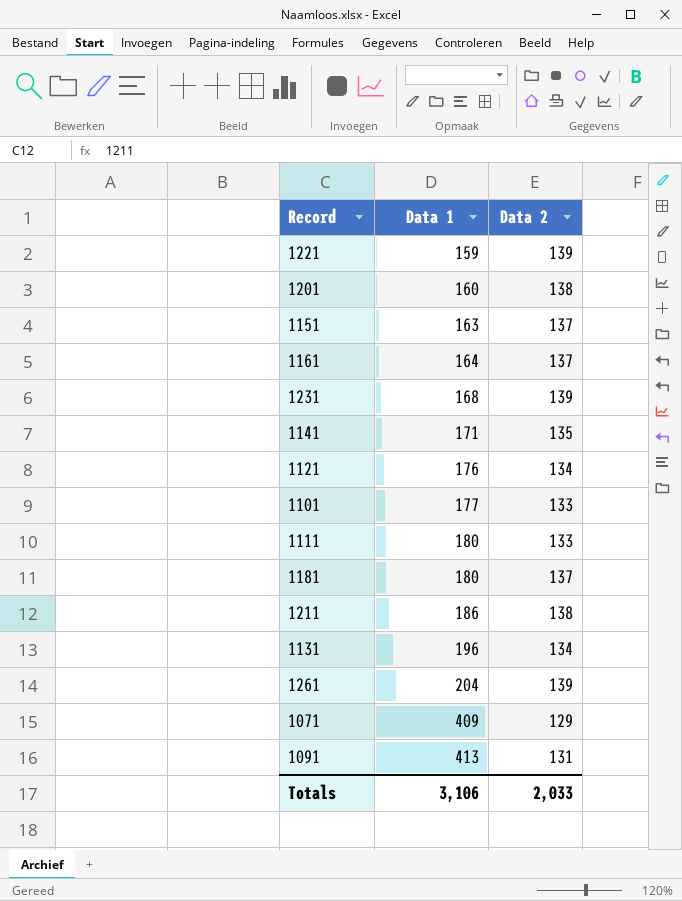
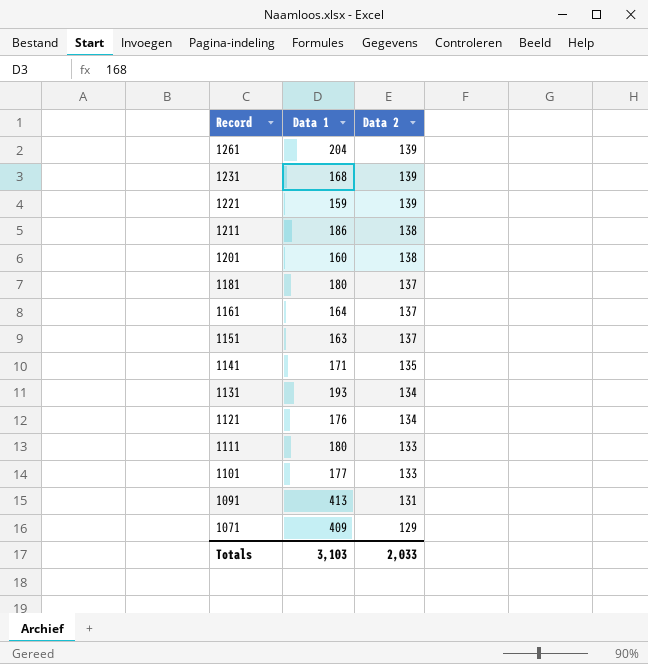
row order: Data 1 ascending -> Record descending
1131 | Data 1: 196 -> 193
Totals | Data 1: 3,106 -> 3,103

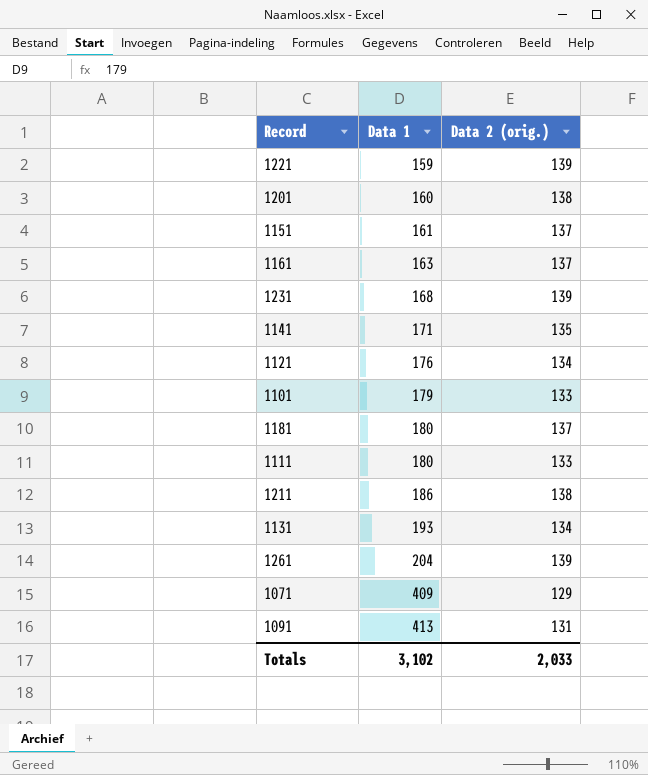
row order: Record descending -> Data 1 ascending
column name: Data 2 -> Data 2 (orig.)
1151 | Data 1: 163 -> 161
1161 | Data 1: 164 -> 163
1101 | Data 1: 177 -> 179
Totals | Data 1: 3,103 -> 3,102

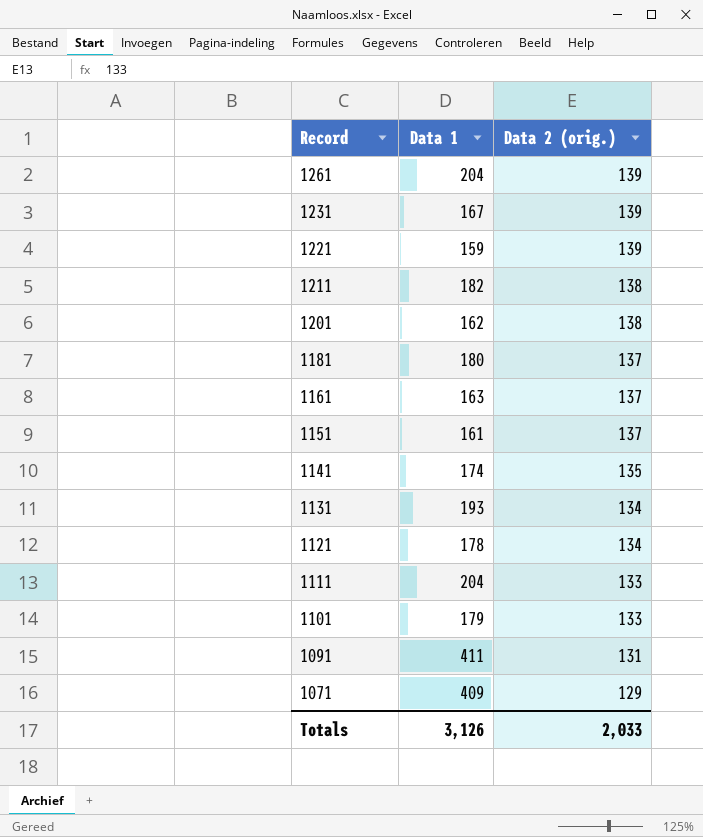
row order: Data 1 ascending -> Record descending
1231 | Data 1: 168 -> 167
1211 | Data 1: 186 -> 182
1201 | Data 1: 160 -> 162
1141 | Data 1: 171 -> 174
1121 | Data 1: 176 -> 178
1111 | Data 1: 180 -> 204
1091 | Data 1: 413 -> 411
Totals | Data 1: 3,102 -> 3,126

